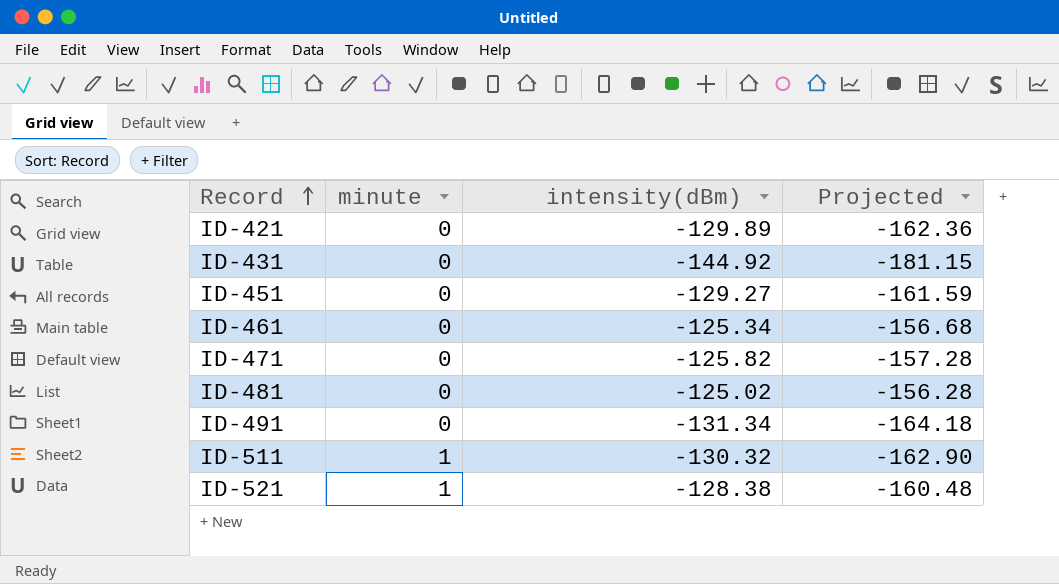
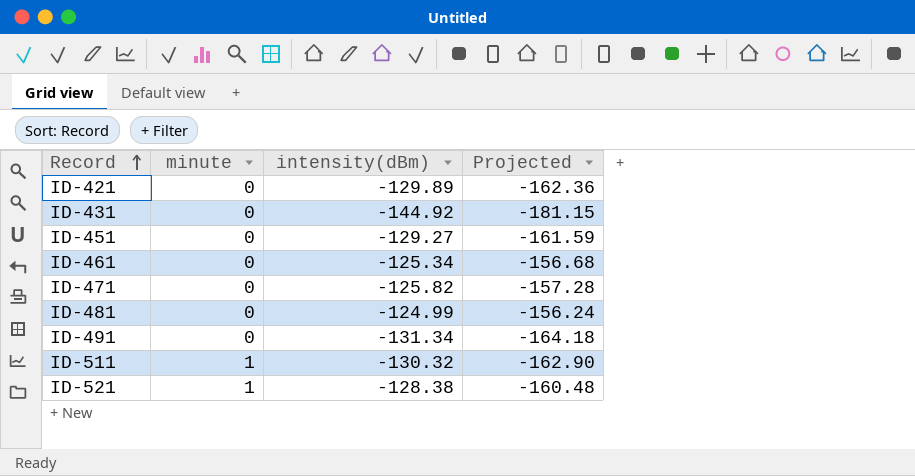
ID-481 | intensity(dBm): -125.02 -> -124.99
ID-481 | Projected: -156.28 -> -156.24

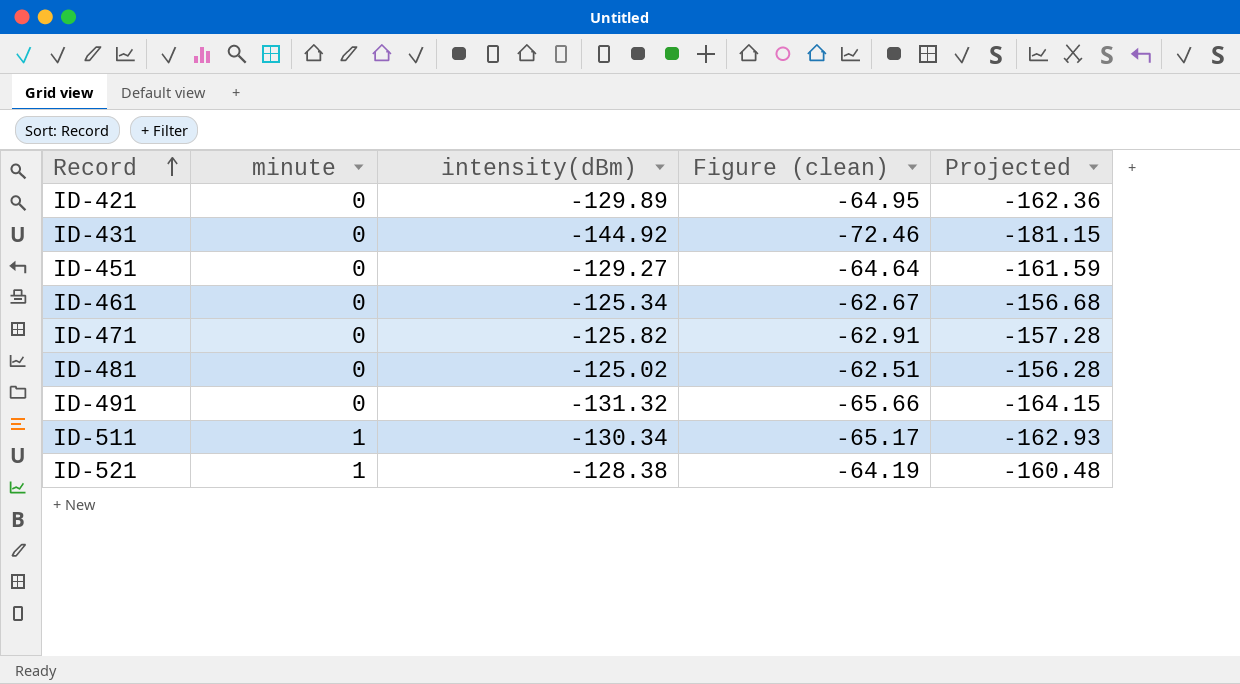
column Figure (clean) | formula: none -> [intensity(dBm)] * 0.5
ID-481 | intensity(dBm): -124.99 -> -125.02
ID-481 | Projected: -156.24 -> -156.28
ID-491 | intensity(dBm): -131.34 -> -131.32
ID-491 | Projected: -164.18 -> -164.15
ID-511 | intensity(dBm): -130.32 -> -130.34
ID-511 | Projected: -162.90 -> -162.93

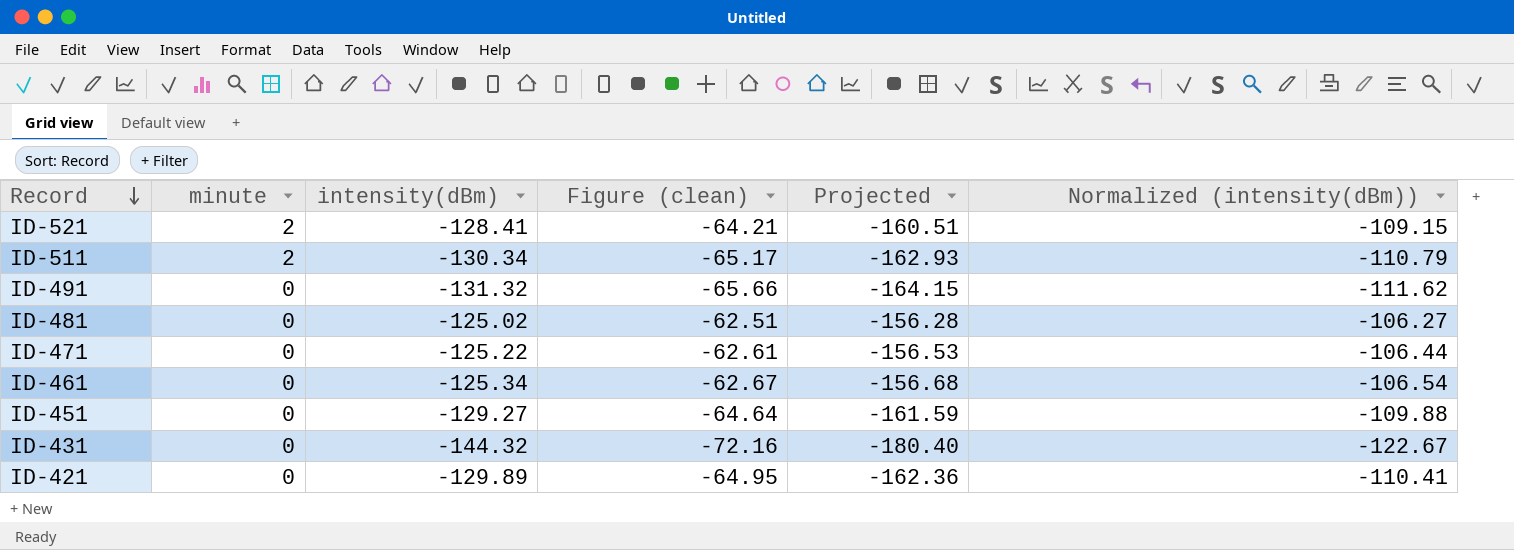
row order: Record ascending -> Record descending
column Normalized (intensity(dBm)) | formula: none -> [intensity(dBm)] * 0.85
ID-521 | minute: 1 -> 2
ID-521 | intensity(dBm): -128.38 -> -128.41
ID-521 | Figure (clean): -64.19 -> -64.21
ID-521 | Projected: -160.48 -> -160.51
ID-511 | minute: 1 -> 2
ID-471 | intensity(dBm): -125.82 -> -125.22
ID-471 | Figure (clean): -62.91 -> -62.61
ID-471 | Projected: -157.28 -> -156.53
ID-431 | intensity(dBm): -144.92 -> -144.32
ID-431 | Figure (clean): -72.46 -> -72.16
ID-431 | Projected: -181.15 -> -180.40

